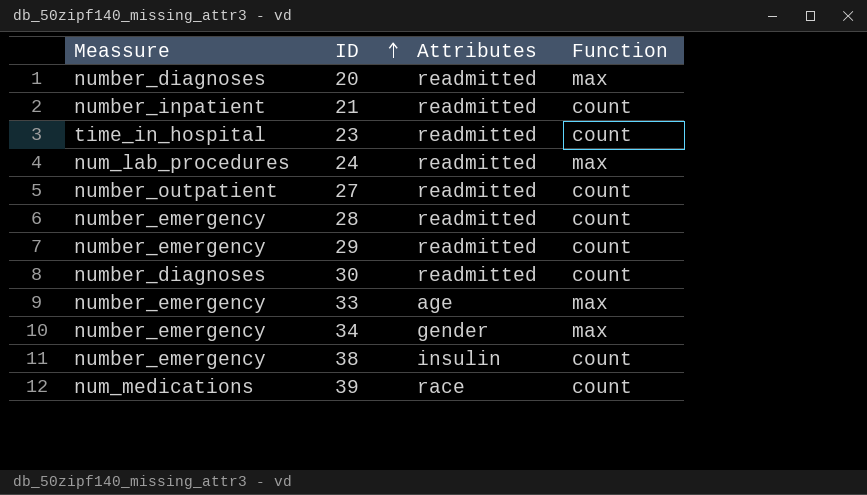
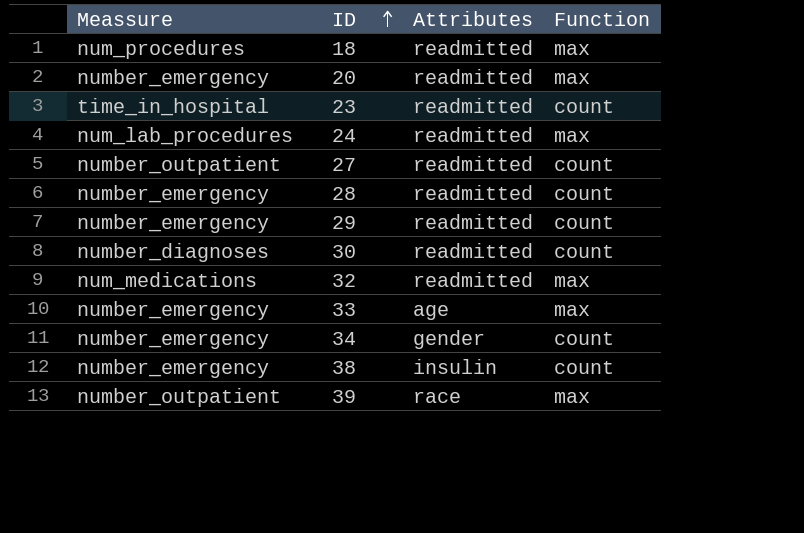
row 21: number_inpatient | readmitted | count -> none
row 18: none -> num_procedures | readmitted | max
20 | Meassure: number_diagnoses -> number_emergency
row 32: none -> num_medications | readmitted | max
34 | Function: max -> count
39 | Meassure: num_medications -> number_outpatient
39 | Function: count -> max

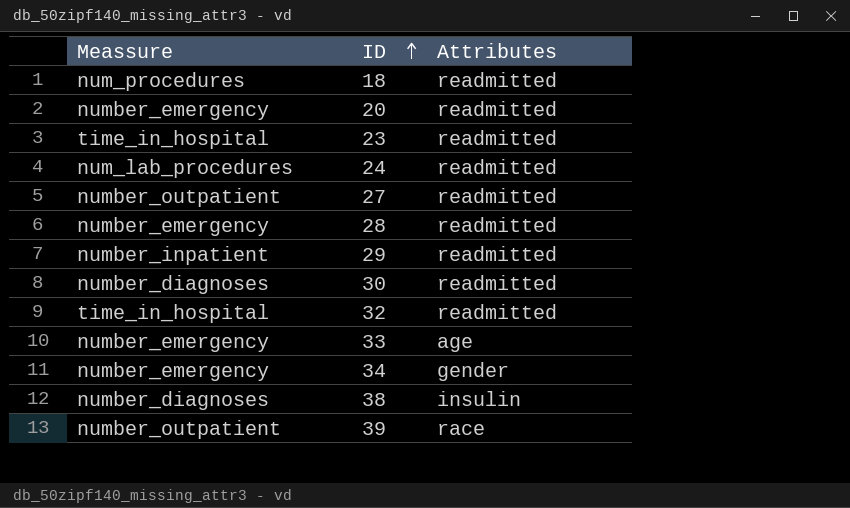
column Function | position: 4 -> none
29 | Meassure: number_emergency -> number_inpatient
32 | Meassure: num_medications -> time_in_hospital
38 | Meassure: number_emergency -> number_diagnoses

